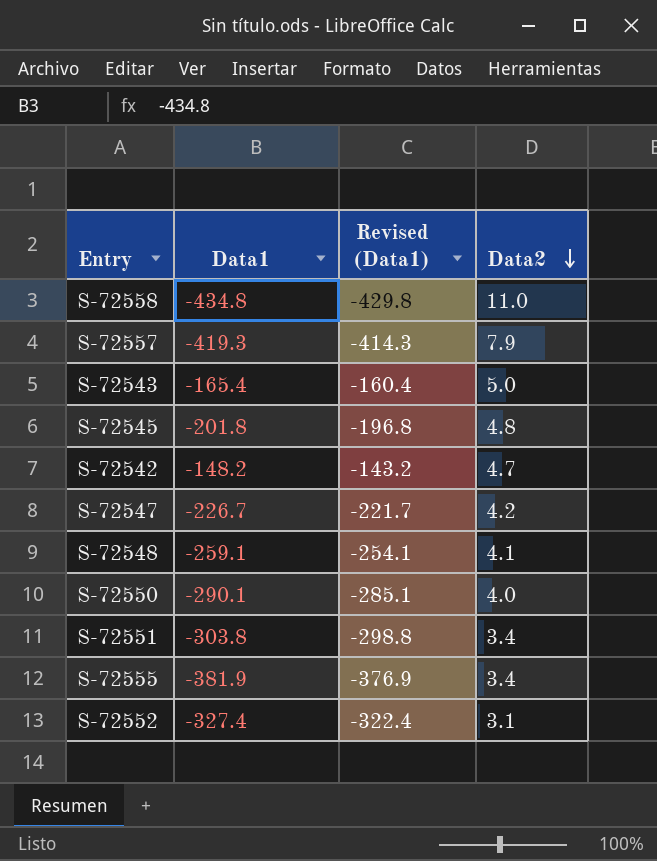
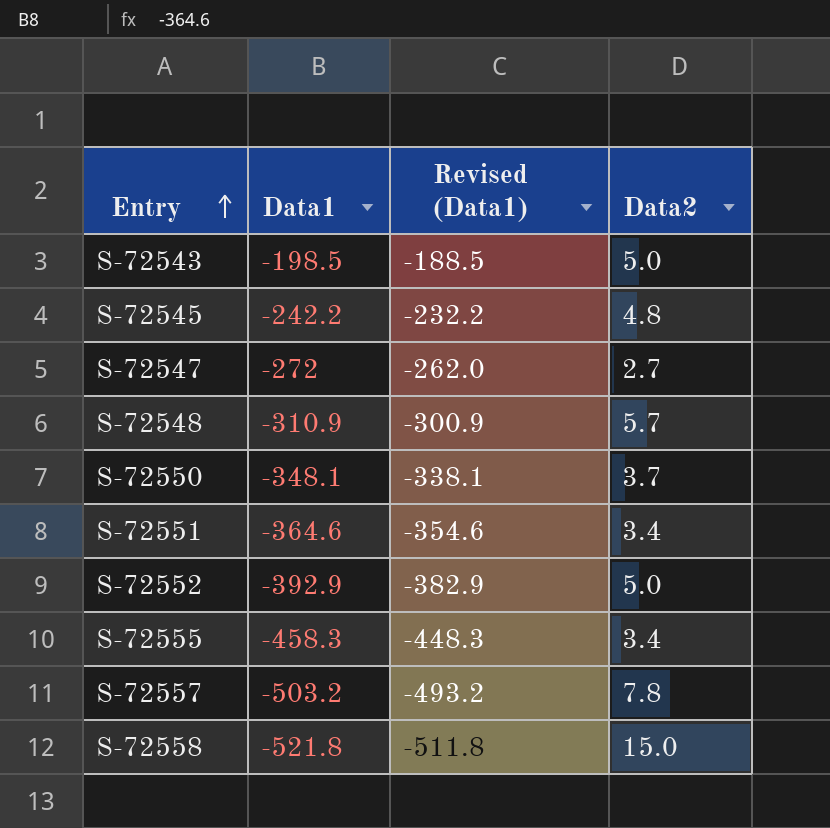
row order: Data2 descending -> Entry ascending
column Revised (Data1) | formula: [Data1] + 5 -> [Data1] + 10
row S-72542: -148.2 | -143.2 | 4.7 -> none
S-72543 | Data1: -165.4 -> -198.5
S-72545 | Data1: -201.8 -> -242.2
S-72547 | Data1: -226.7 -> -272
S-72547 | Data2: 4.2 -> 2.7
S-72548 | Data1: -259.1 -> -310.9
S-72548 | Data2: 4.1 -> 5.7
S-72550 | Data1: -290.1 -> -348.1
S-72550 | Data2: 4.0 -> 3.7
S-72551 | Data1: -303.8 -> -364.6
S-72552 | Data1: -327.4 -> -392.9
S-72552 | Data2: 3.1 -> 5.0
S-72555 | Data1: -381.9 -> -458.3
S-72557 | Data1: -419.3 -> -503.2
S-72557 | Data2: 7.9 -> 7.8
S-72558 | Data1: -434.8 -> -521.8
S-72558 | Data2: 11.0 -> 15.0

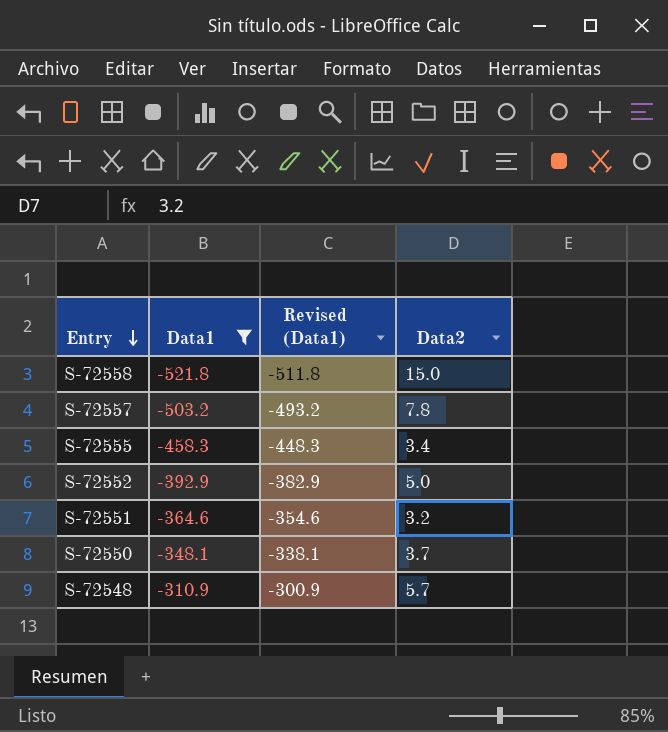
filter: none -> Data1 <= -310.9
row order: Entry ascending -> Entry descending
S-72551 | Data2: 3.4 -> 3.2

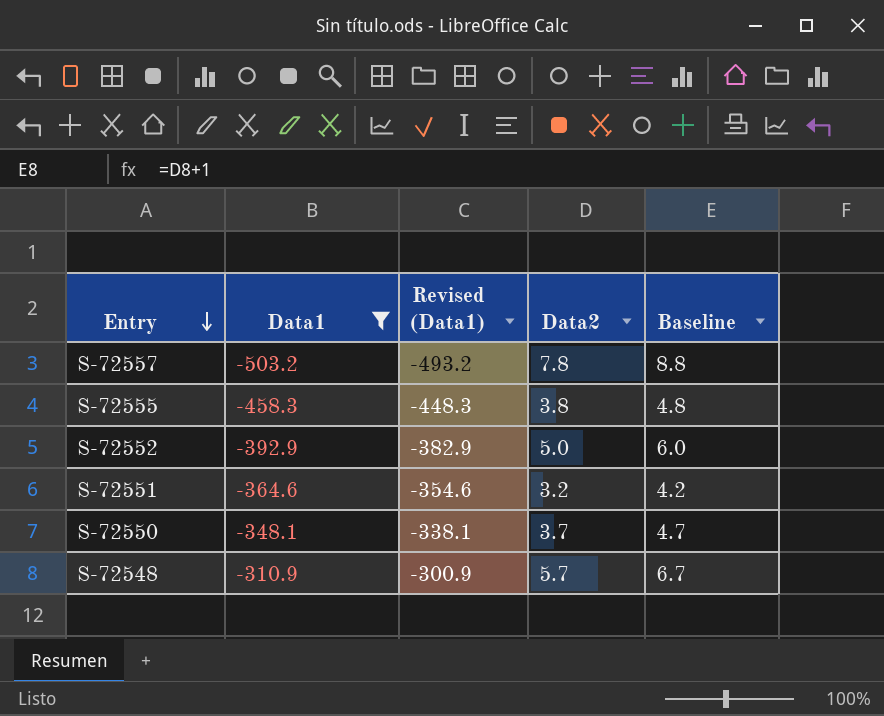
column Baseline | formula: none -> [Data2] + 1
row S-72558: -521.8 | -511.8 | 15.0 -> none
S-72555 | Data2: 3.4 -> 3.8

